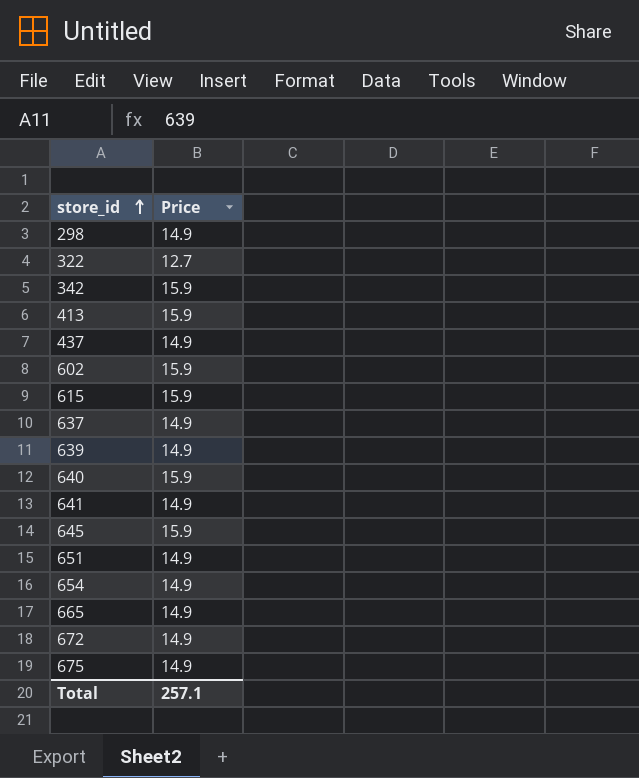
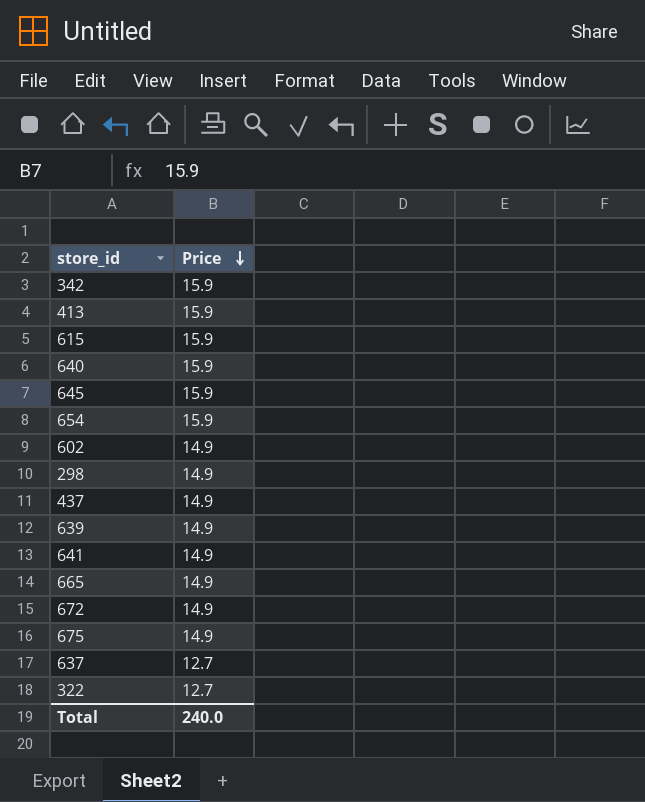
row order: store_id ascending -> Price descending
row 651: 14.9 -> none
654 | Price: 14.9 -> 15.9
602 | Price: 15.9 -> 14.9
637 | Price: 14.9 -> 12.7
Total | Price: 257.1 -> 240.0

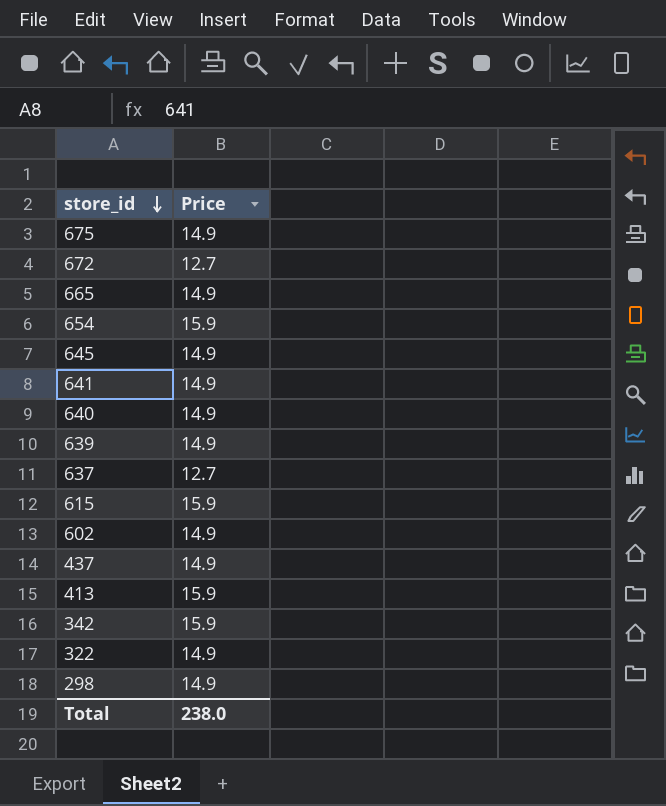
row order: Price descending -> store_id descending
672 | Price: 14.9 -> 12.7
645 | Price: 15.9 -> 14.9
640 | Price: 15.9 -> 14.9
322 | Price: 12.7 -> 14.9
Total | Price: 240.0 -> 238.0

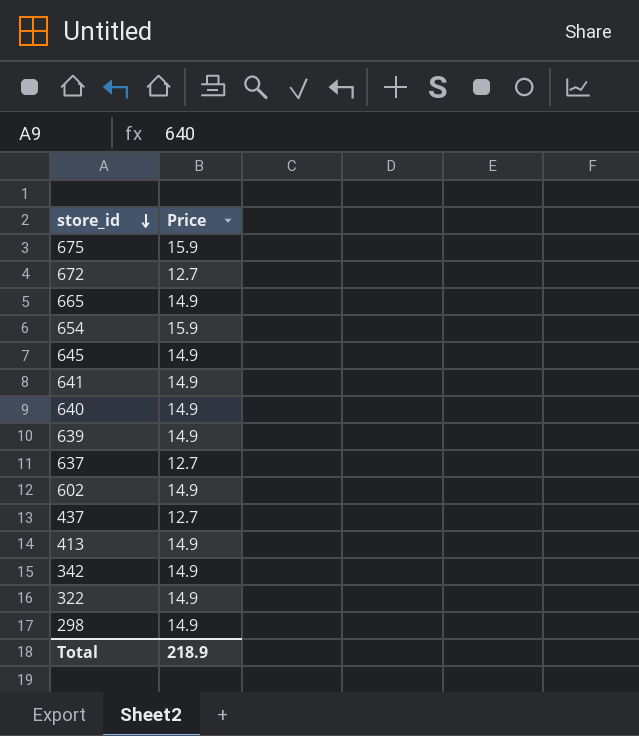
row 615: 15.9 -> none
675 | Price: 14.9 -> 15.9
437 | Price: 14.9 -> 12.7
413 | Price: 15.9 -> 14.9
342 | Price: 15.9 -> 14.9
Total | Price: 238.0 -> 218.9

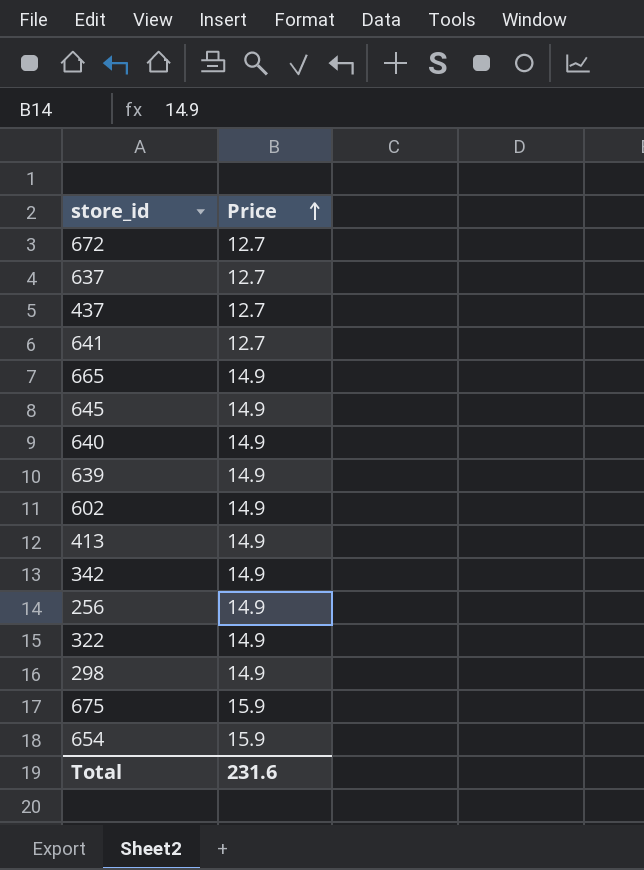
row order: store_id descending -> Price ascending
641 | Price: 14.9 -> 12.7
row 256: none -> 14.9
Total | Price: 218.9 -> 231.6

